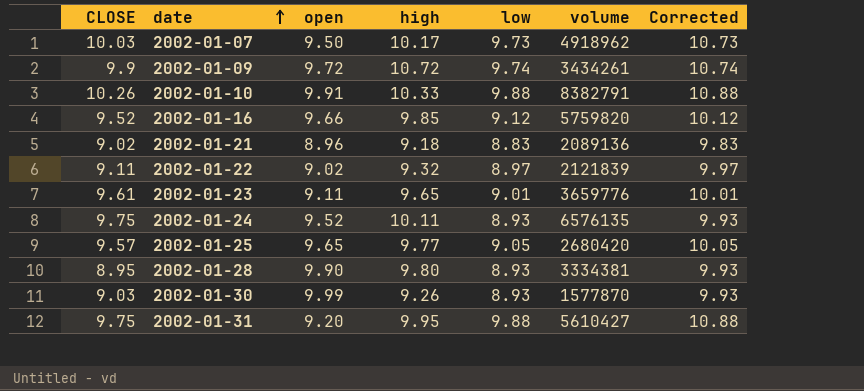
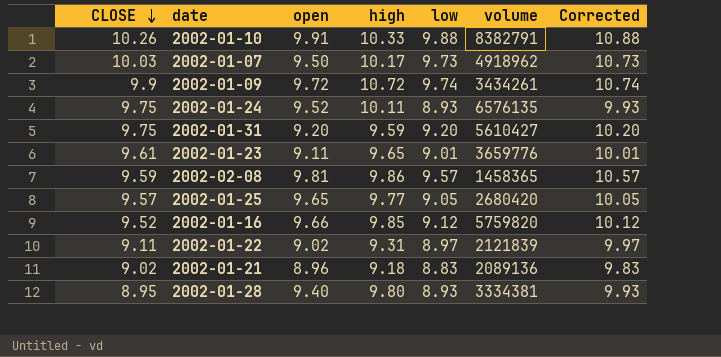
row order: date ascending -> CLOSE descending
row 2002-01-30: 9.03 | 9.99 | 9.26 | 8.93 | 1577870 | 9.93 -> none
2002-01-31 | high: 9.95 -> 9.59
2002-01-31 | low: 9.88 -> 9.20
2002-01-31 | Corrected: 10.88 -> 10.20
row 2002-02-08: none -> 9.59 | 9.81 | 9.86 | 9.57 | 1458365 | 10.57
2002-01-22 | high: 9.32 -> 9.31
2002-01-28 | open: 9.90 -> 9.40

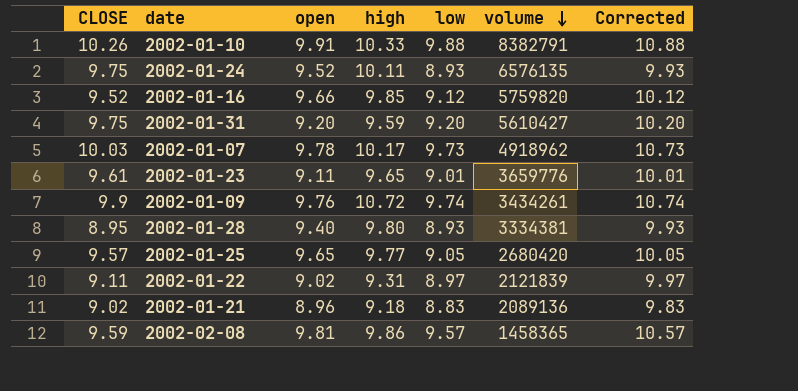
row order: CLOSE descending -> volume descending
2002-01-07 | open: 9.50 -> 9.78
2002-01-09 | open: 9.72 -> 9.76

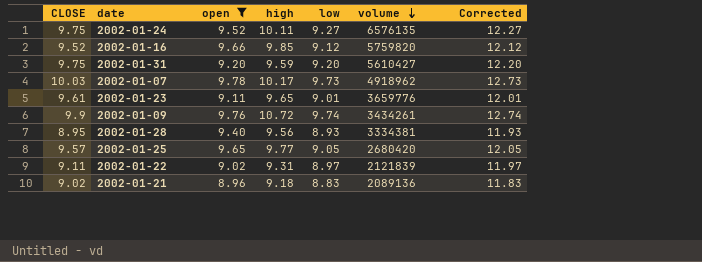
filter: none -> open <= 9.78
column Corrected | formula: [low] + 1 -> [low] + 3
2002-01-24 | low: 8.93 -> 9.27
2002-01-28 | high: 9.80 -> 9.56

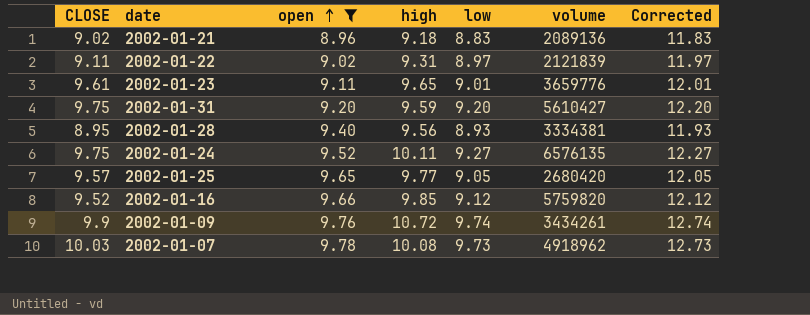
row order: volume descending -> open ascending
2002-01-07 | high: 10.17 -> 10.08

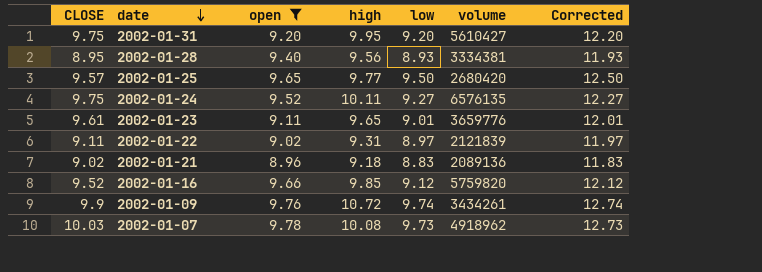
row order: open ascending -> date descending
2002-01-31 | high: 9.59 -> 9.95
2002-01-25 | low: 9.05 -> 9.50
2002-01-25 | Corrected: 12.05 -> 12.50

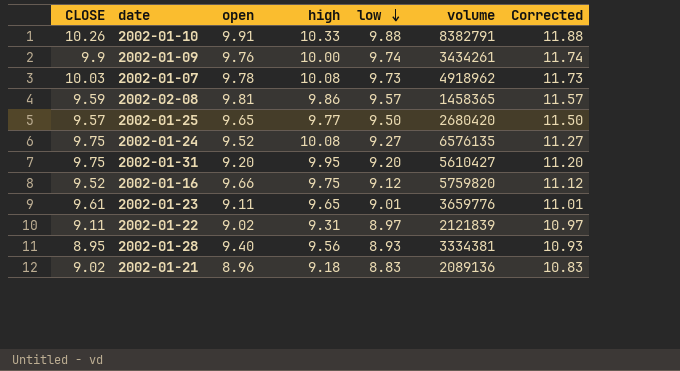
filter: open <= 9.78 -> none
row order: date descending -> low descending
column Corrected | formula: [low] + 3 -> [low] + 2
2002-01-09 | high: 10.72 -> 10.00
2002-01-24 | high: 10.11 -> 10.08
2002-01-16 | high: 9.85 -> 9.75

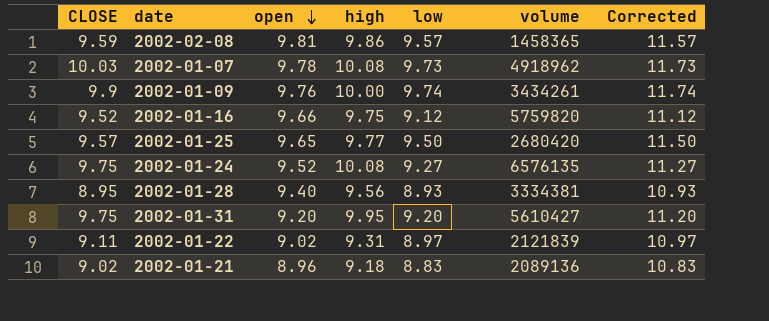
row order: low descending -> open descending
row 2002-01-10: 10.26 | 9.91 | 10.33 | 9.88 | 8382791 | 11.88 -> none
row 2002-01-23: 9.61 | 9.11 | 9.65 | 9.01 | 3659776 | 11.01 -> none

